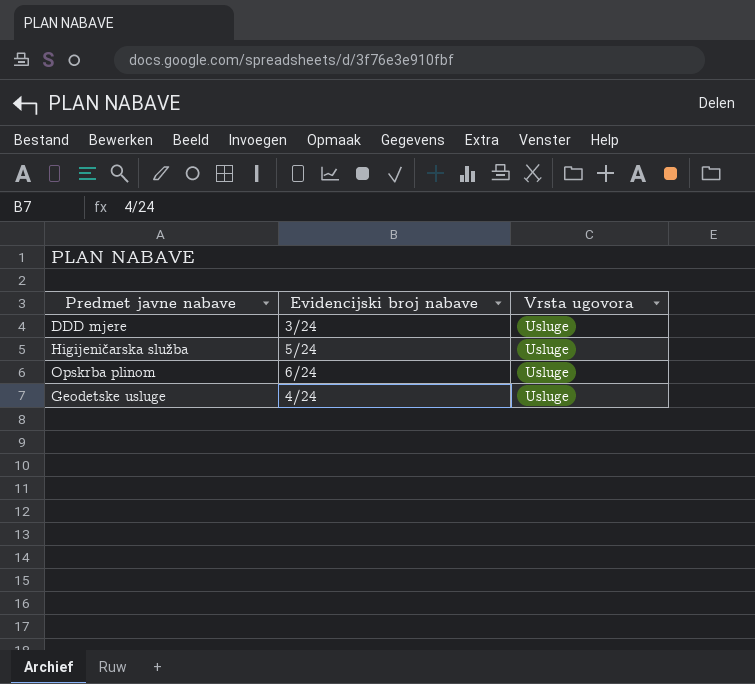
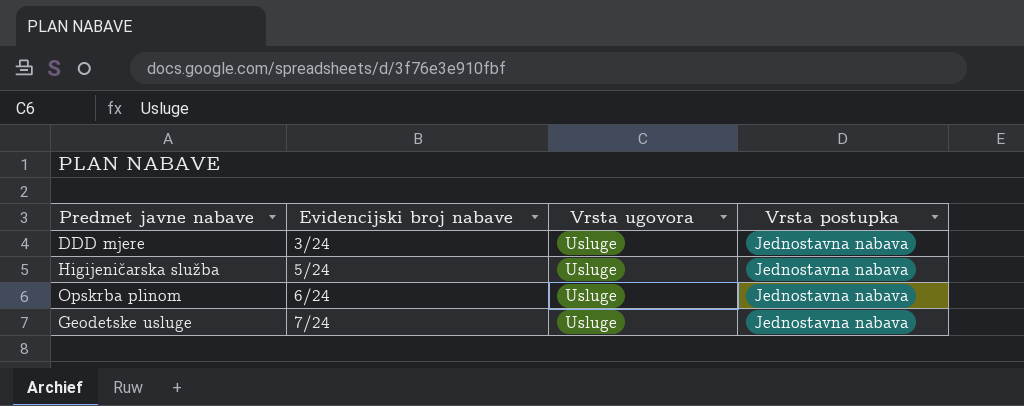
column Vrsta postupka | position: none -> 4
Geodetske usluge | Evidencijski broj nabave: 4/24 -> 7/24

